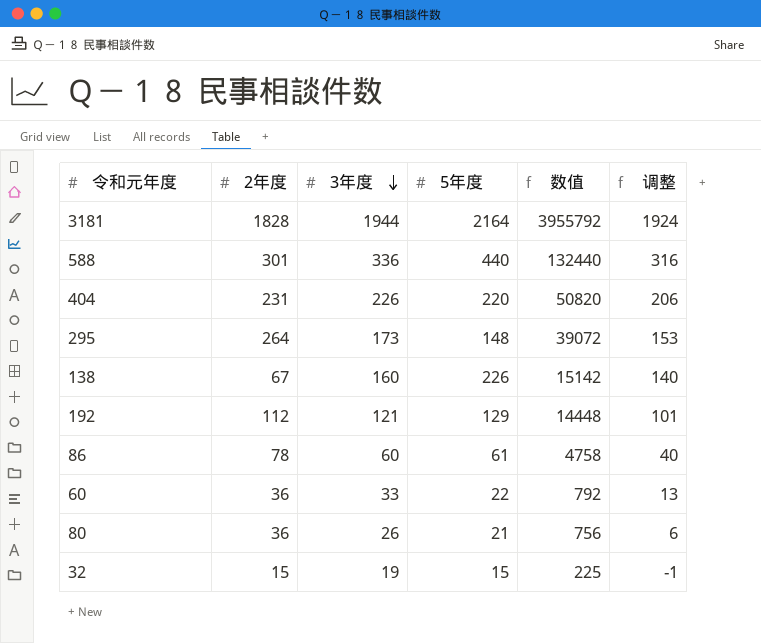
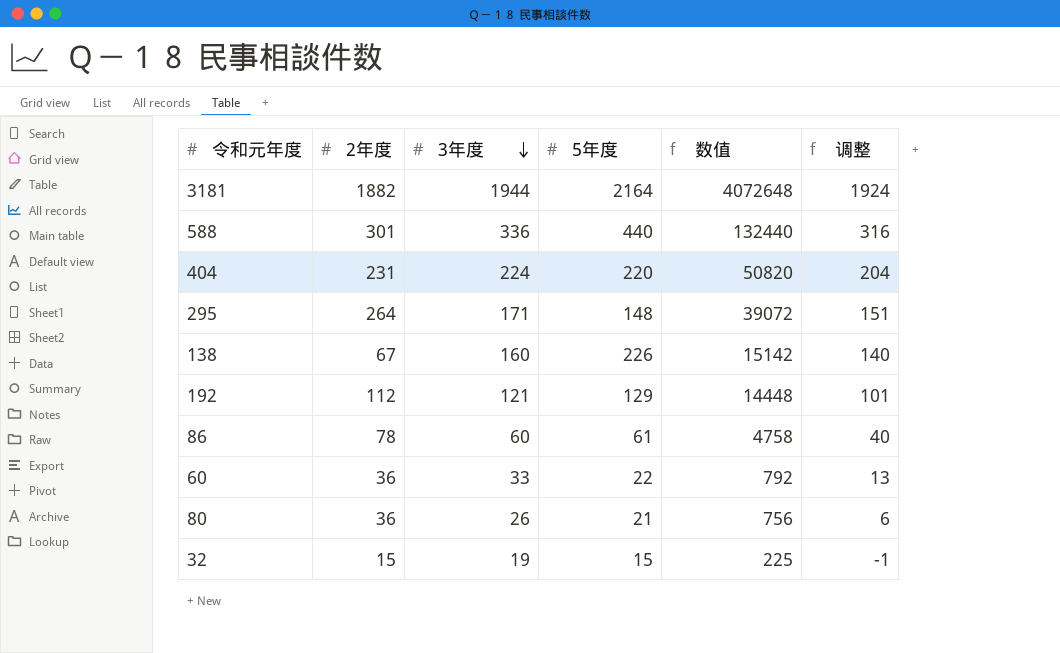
3181 | 2年度: 1828 -> 1882
3181 | 数值: 3955792 -> 4072648
404 | 3年度: 226 -> 224
404 | 调整: 206 -> 204
295 | 3年度: 173 -> 171
295 | 调整: 153 -> 151

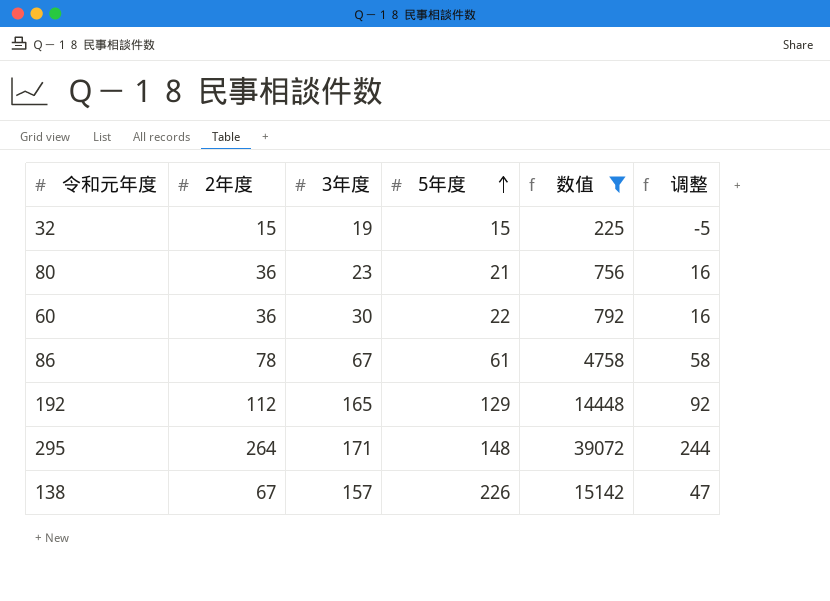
filter: none -> 数值 <= 39072
row order: 3年度 descending -> 5年度 ascending
column 调整 | formula: [3年度] - 20 -> [2年度] - 20
80 | 3年度: 26 -> 23
60 | 3年度: 33 -> 30
86 | 3年度: 60 -> 67
192 | 3年度: 121 -> 165
138 | 3年度: 160 -> 157

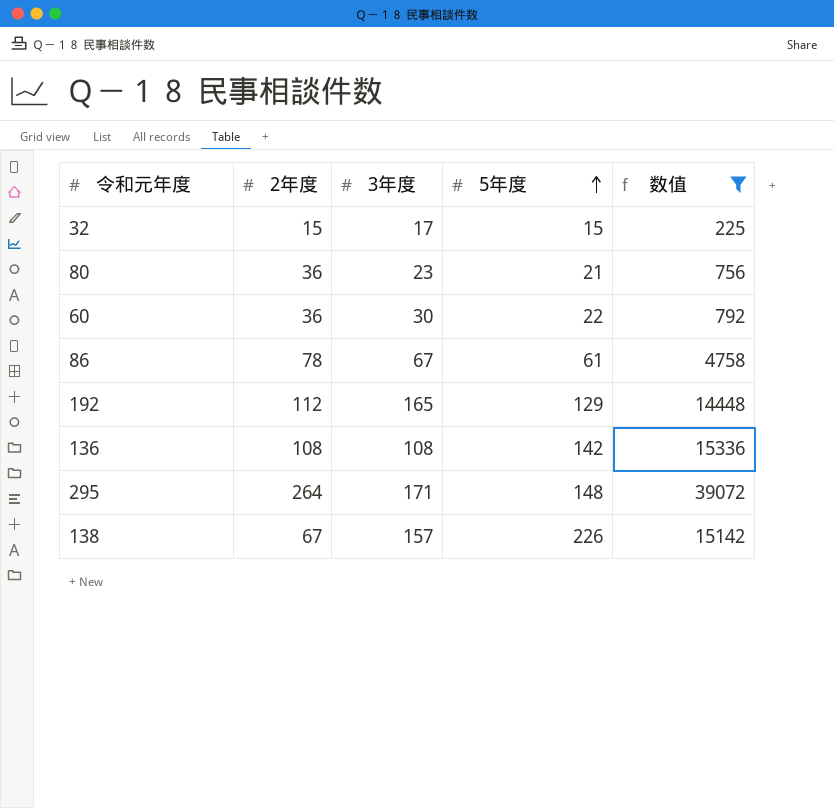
column 调整 | formula: [2年度] - 20 -> none
32 | 3年度: 19 -> 17
row 136: none -> 108 | 108 | 142 | 15336

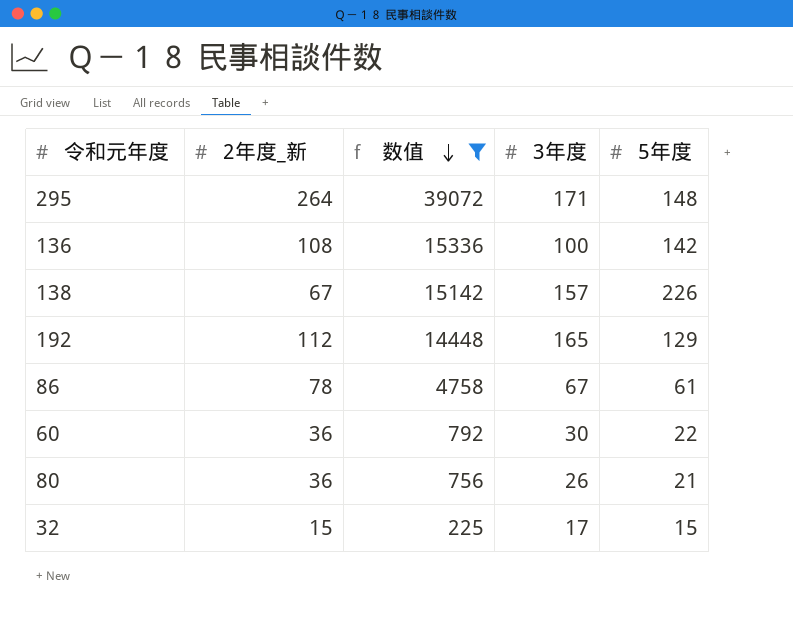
row order: 5年度 ascending -> 数值 descending
column name: 2年度 -> 2年度_新
column 数值 | position: 5 -> 3
136 | 3年度: 108 -> 100
80 | 3年度: 23 -> 26

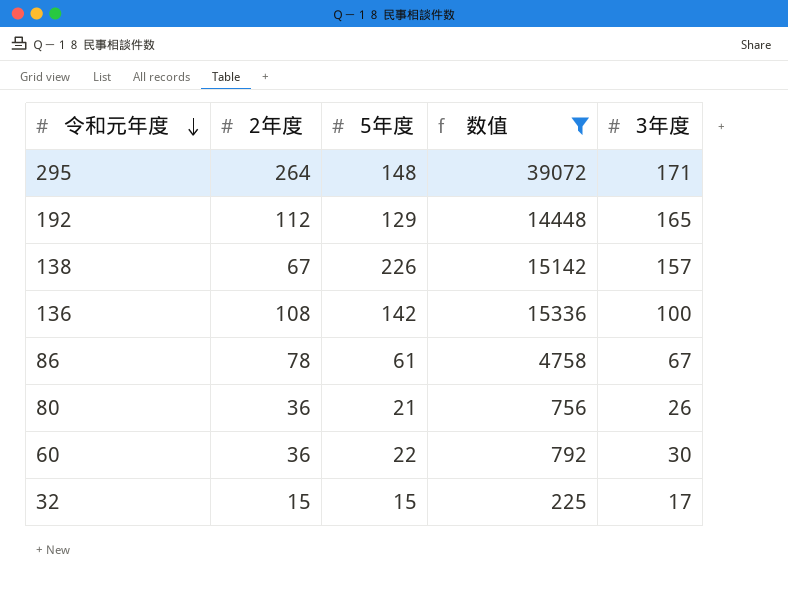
row order: 数值 descending -> 令和元年度 descending
column name: 2年度_新 -> 2年度
column 5年度 | position: 5 -> 3

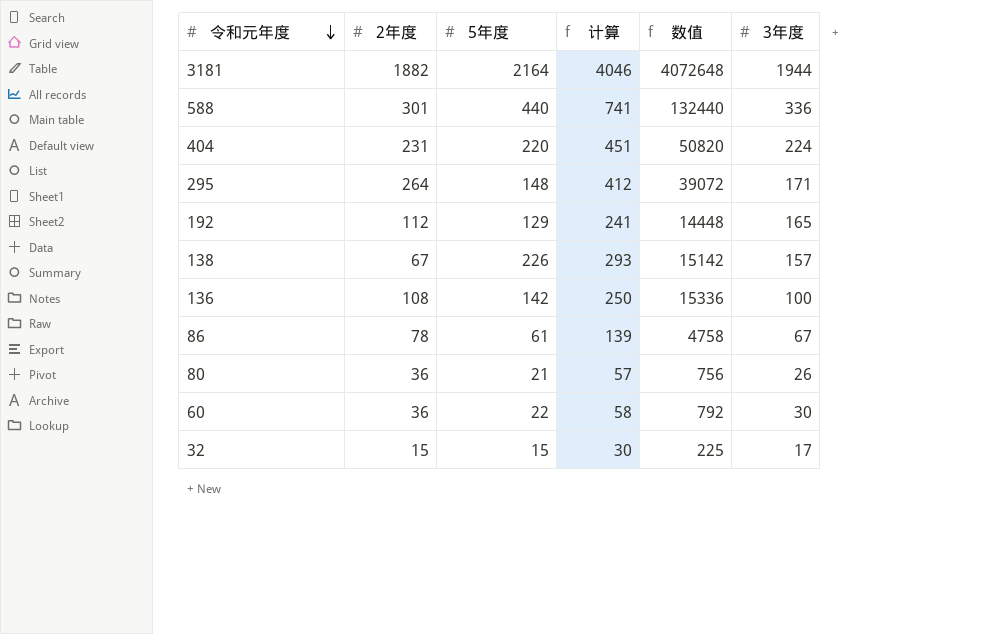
filter: 数值 <= 39072 -> none
column 计算 | formula: none -> [2年度] + [5年度]

